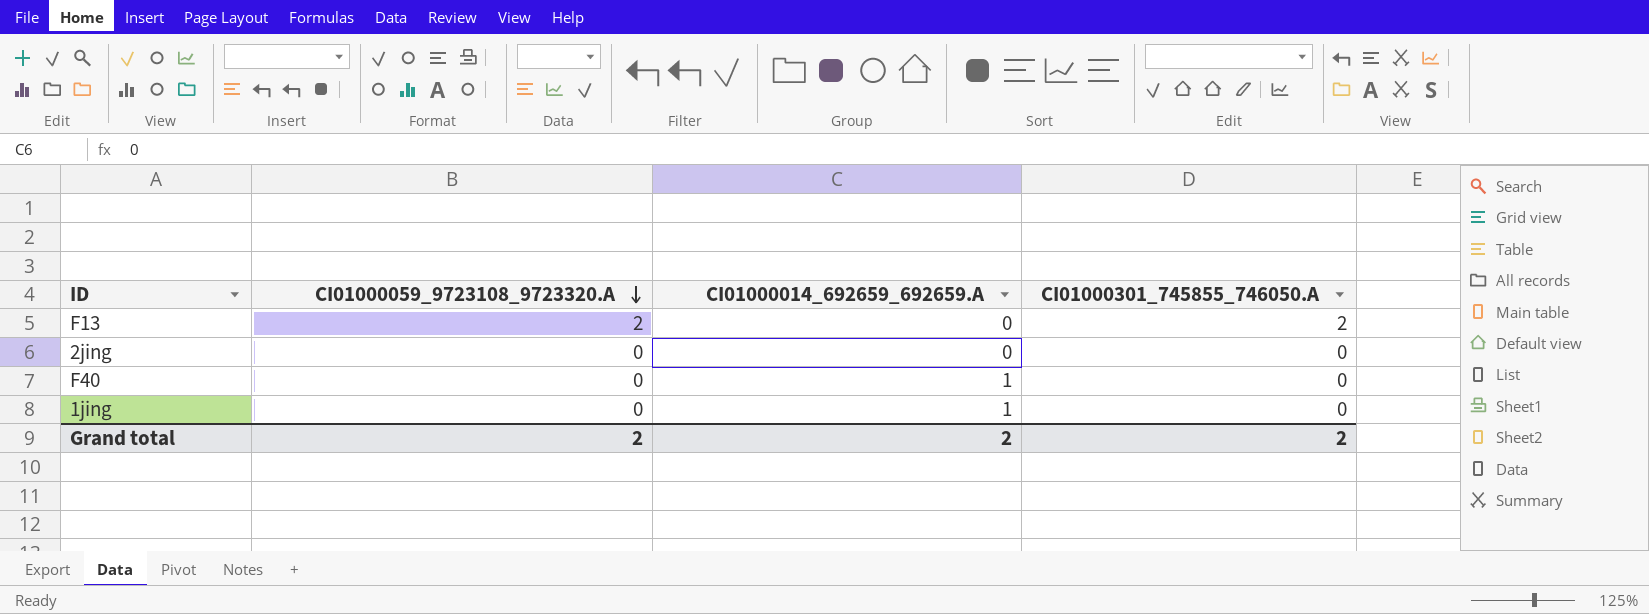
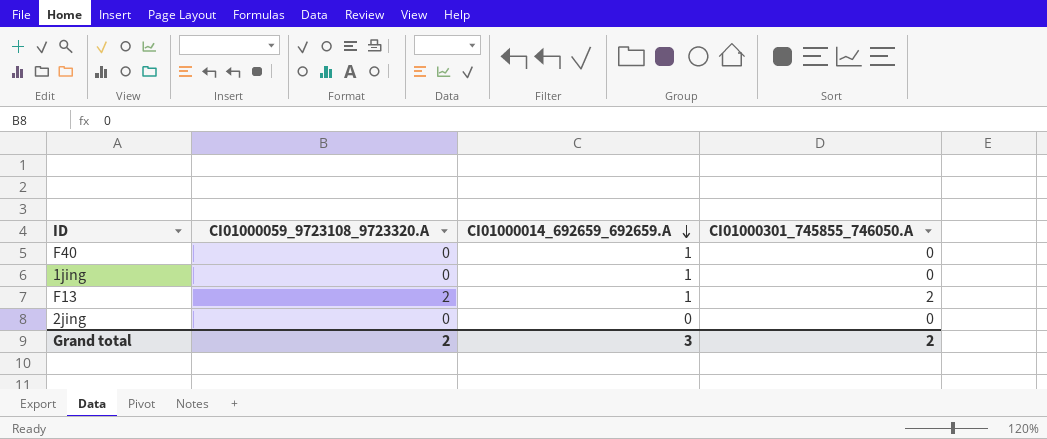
row order: CI01000059_9723108_9723320.A descending -> CI01000014_692659_692659.A descending
F13 | CI01000014_692659_692659.A: 0 -> 1
Grand total | CI01000014_692659_692659.A: 2 -> 3

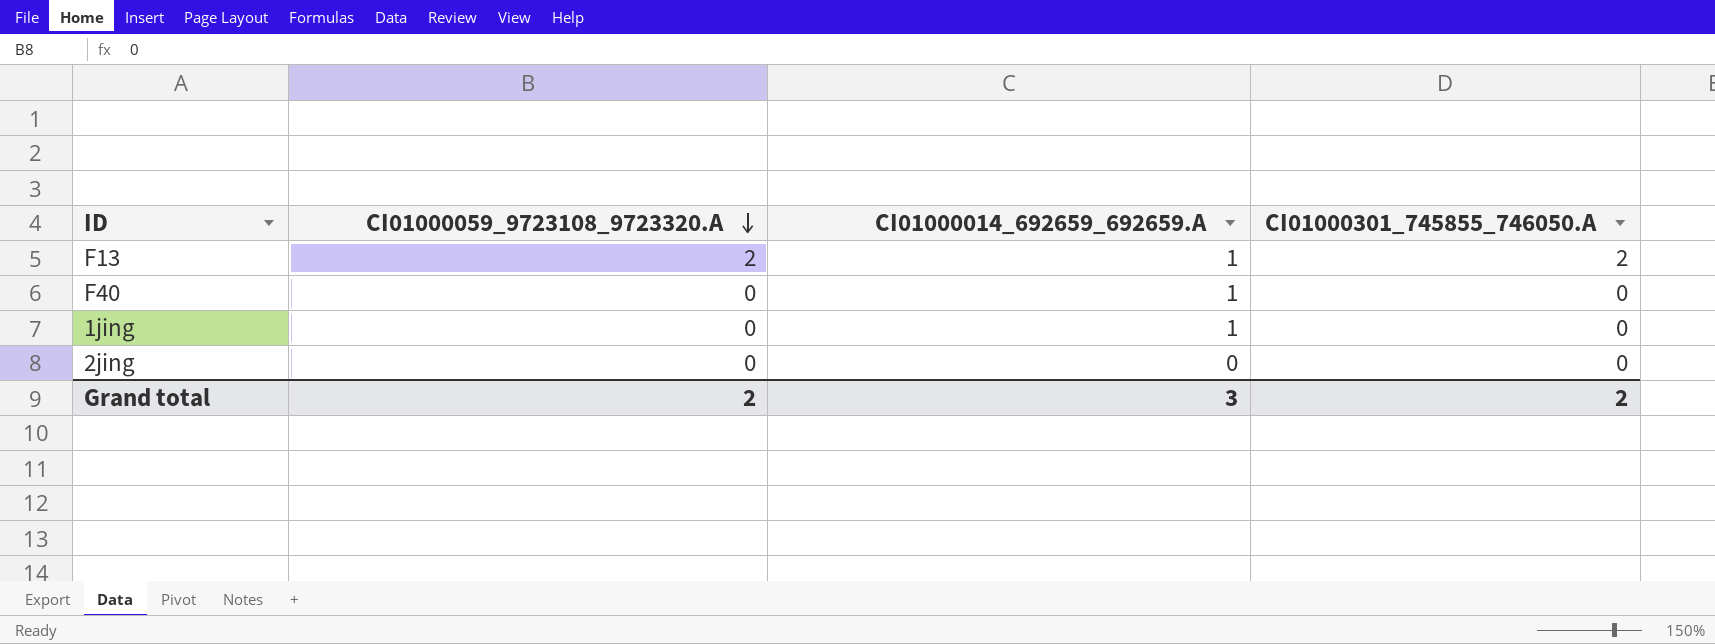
row order: CI01000014_692659_692659.A descending -> CI01000059_9723108_9723320.A descending

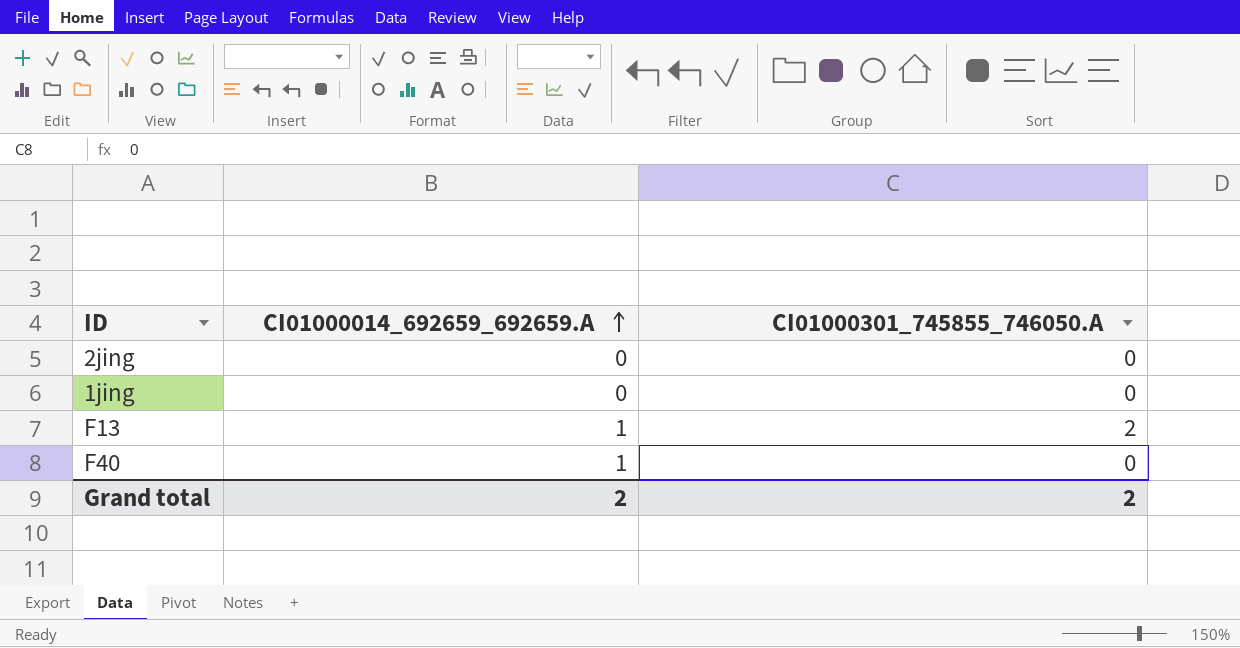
row order: CI01000059_9723108_9723320.A descending -> CI01000014_692659_692659.A ascending
column CI01000059_9723108_9723320.A | position: 2 -> none
1jing | CI01000014_692659_692659.A: 1 -> 0
Grand total | CI01000014_692659_692659.A: 3 -> 2

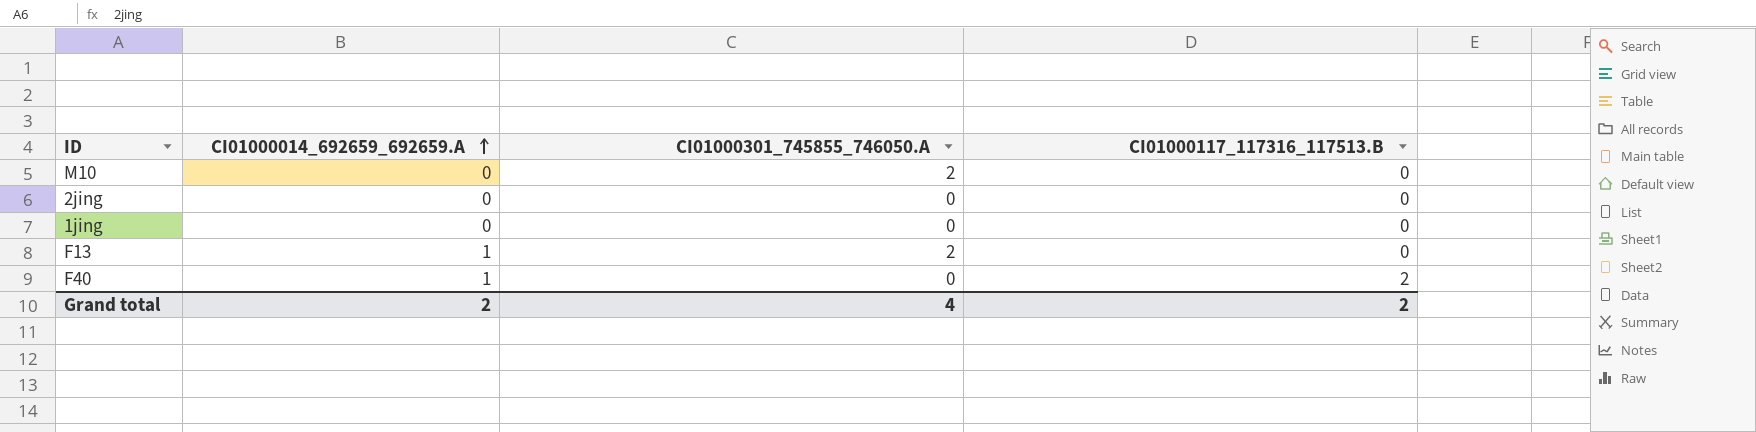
column CI01000117_117316_117513.B | position: none -> 4
row M10: none -> 0 | 2 | 0
Grand total | CI01000301_745855_746050.A: 2 -> 4

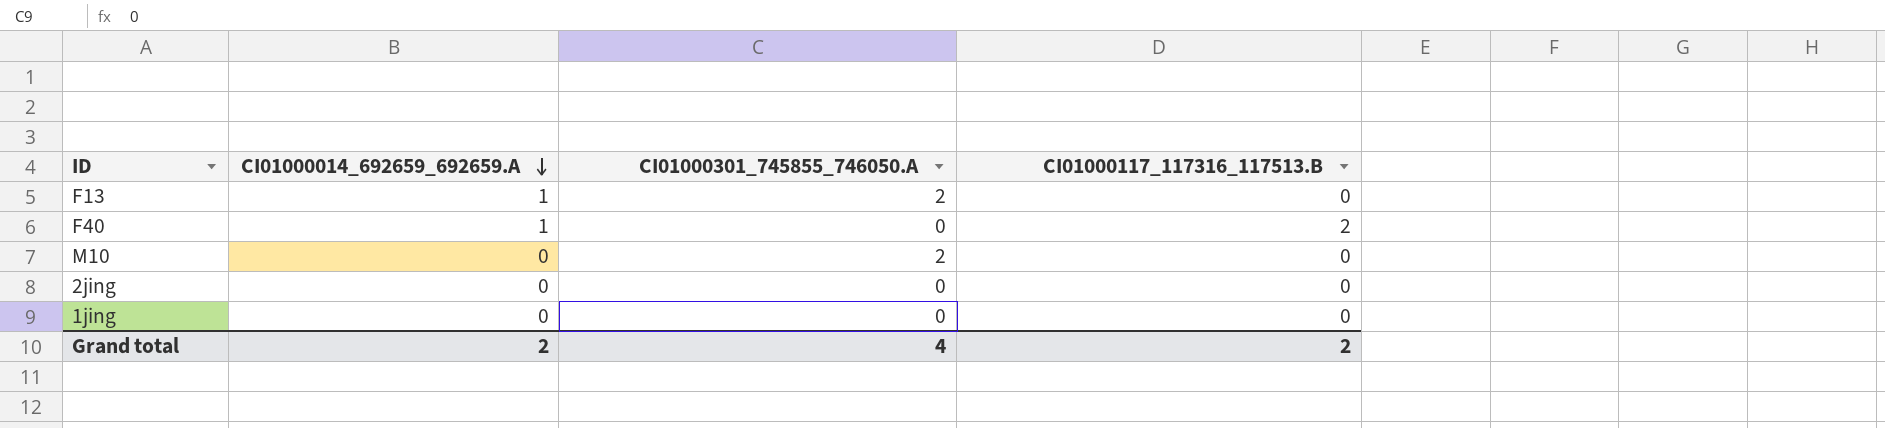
row order: CI01000014_692659_692659.A ascending -> CI01000014_692659_692659.A descending

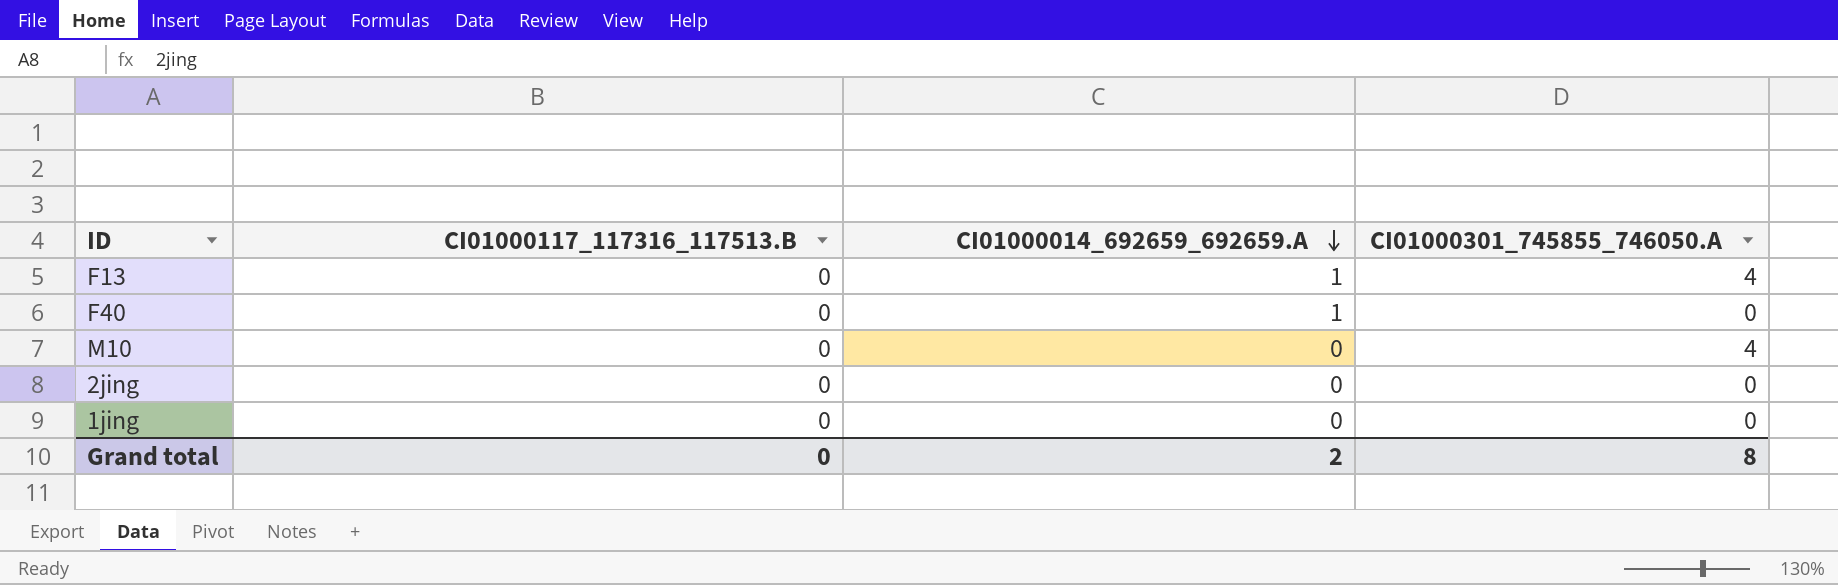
column CI01000117_117316_117513.B | position: 4 -> 2
F13 | CI01000301_745855_746050.A: 2 -> 4
F40 | CI01000117_117316_117513.B: 2 -> 0
M10 | CI01000301_745855_746050.A: 2 -> 4
Grand total | CI01000117_117316_117513.B: 2 -> 0
Grand total | CI01000301_745855_746050.A: 4 -> 8

